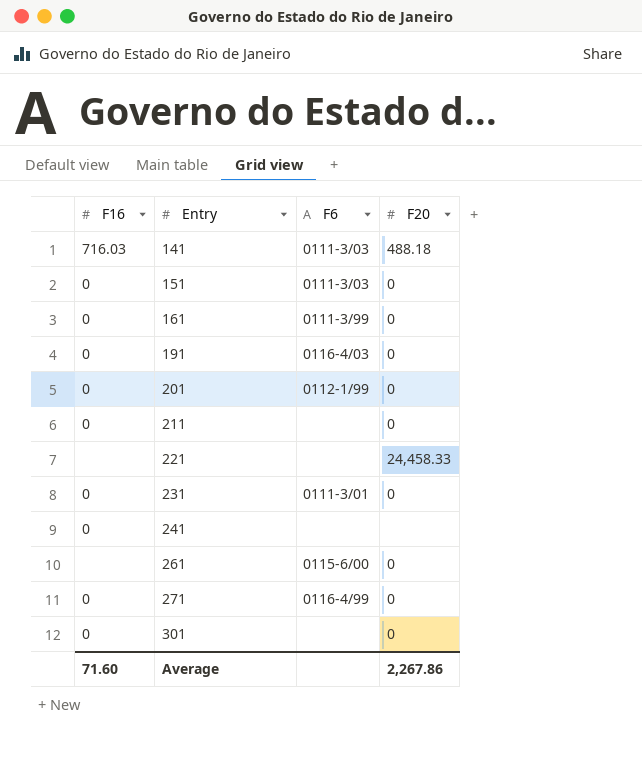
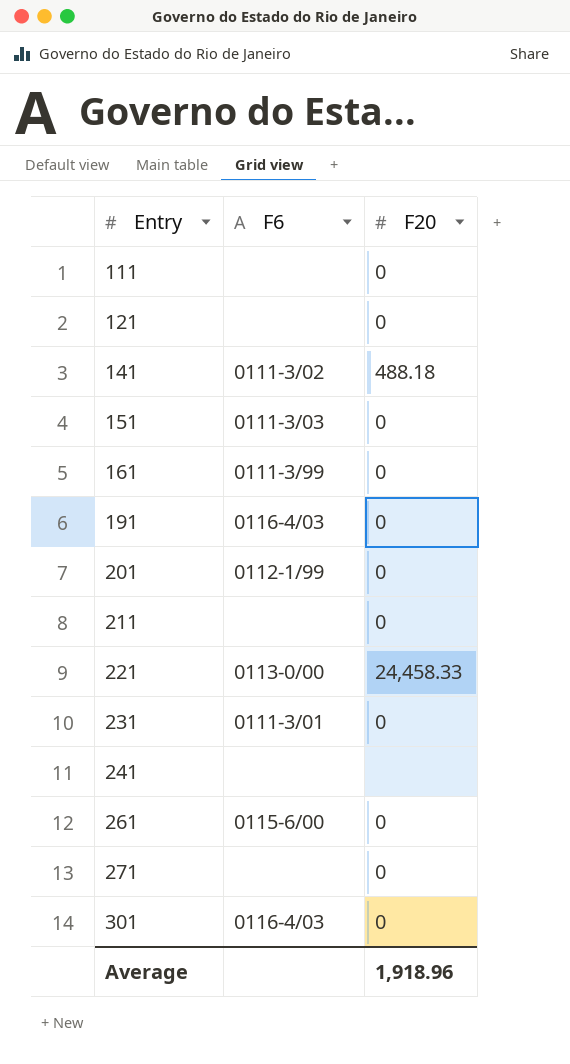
column F16 | position: 1 -> none
row 111: none -> none | 0
row 121: none -> none | 0
141 | F6: 0111-3/03 -> 0111-3/02
221 | F6: none -> 0113-0/00
271 | F6: 0116-4/99 -> none
301 | F6: none -> 0116-4/03
Average | F20: 2,267.86 -> 1,918.96

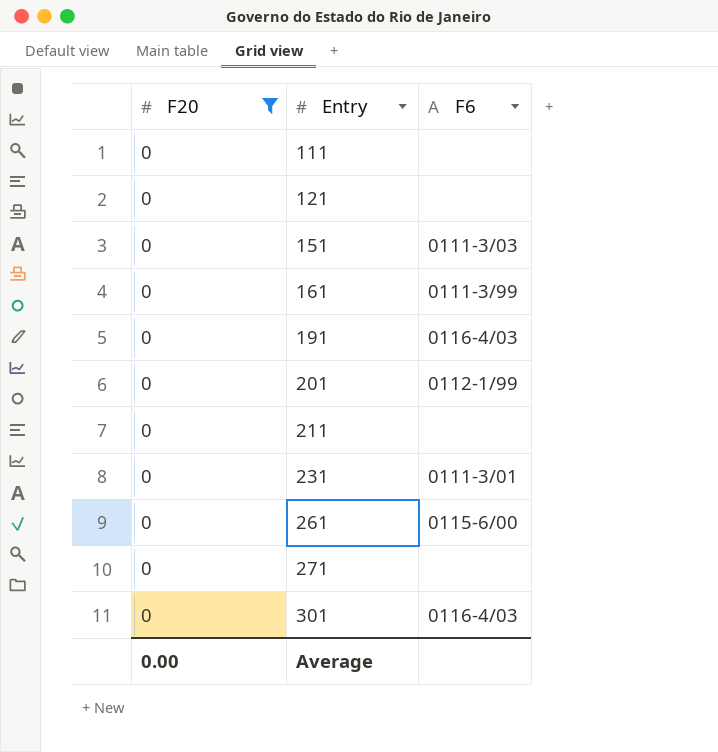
filter: none -> F20 = 0
column F20 | position: 3 -> 1
Average | F20: 1,918.96 -> 0.00

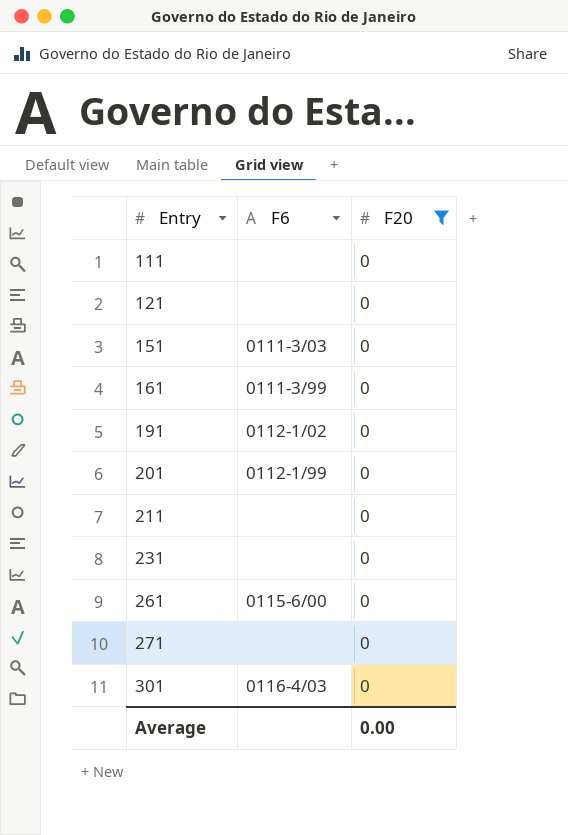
column F20 | position: 1 -> 3
191 | F6: 0116-4/03 -> 0112-1/02
231 | F6: 0111-3/01 -> none

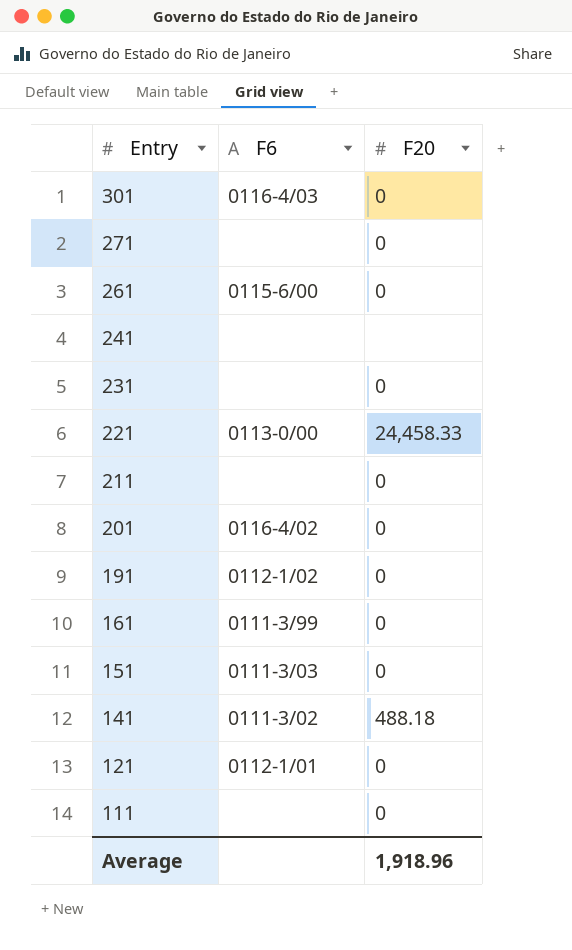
filter: F20 = 0 -> none
row order: Entry ascending -> Entry descending
201 | F6: 0112-1/99 -> 0116-4/02
121 | F6: none -> 0112-1/01
Average | F20: 0.00 -> 1,918.96

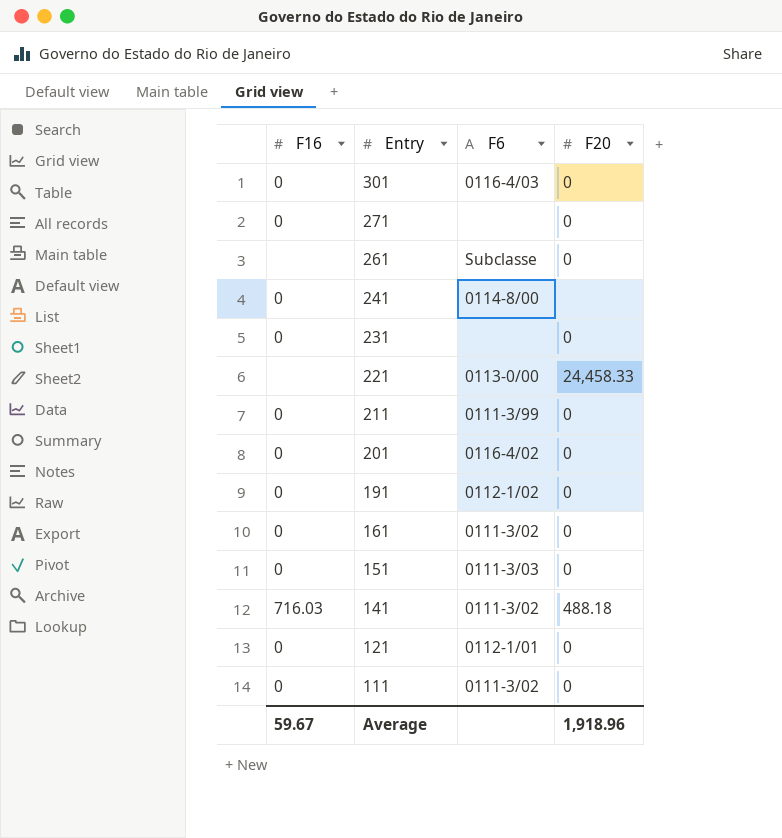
column F16 | position: none -> 1
261 | F6: 0115-6/00 -> Subclasse
241 | F6: none -> 0114-8/00
211 | F6: none -> 0111-3/99
161 | F6: 0111-3/99 -> 0111-3/02
111 | F6: none -> 0111-3/02

